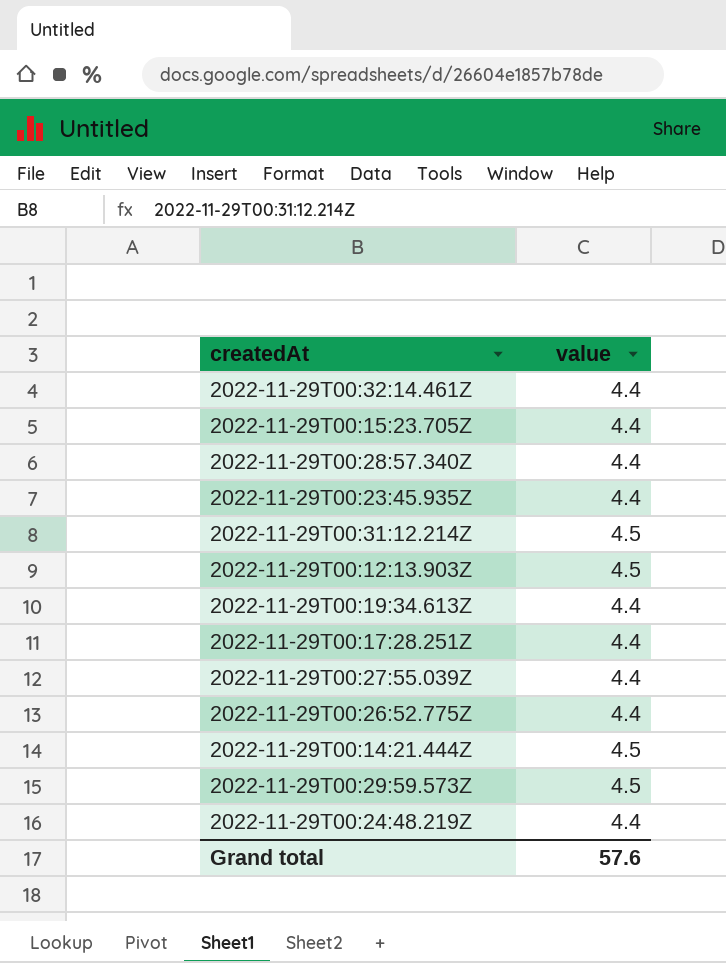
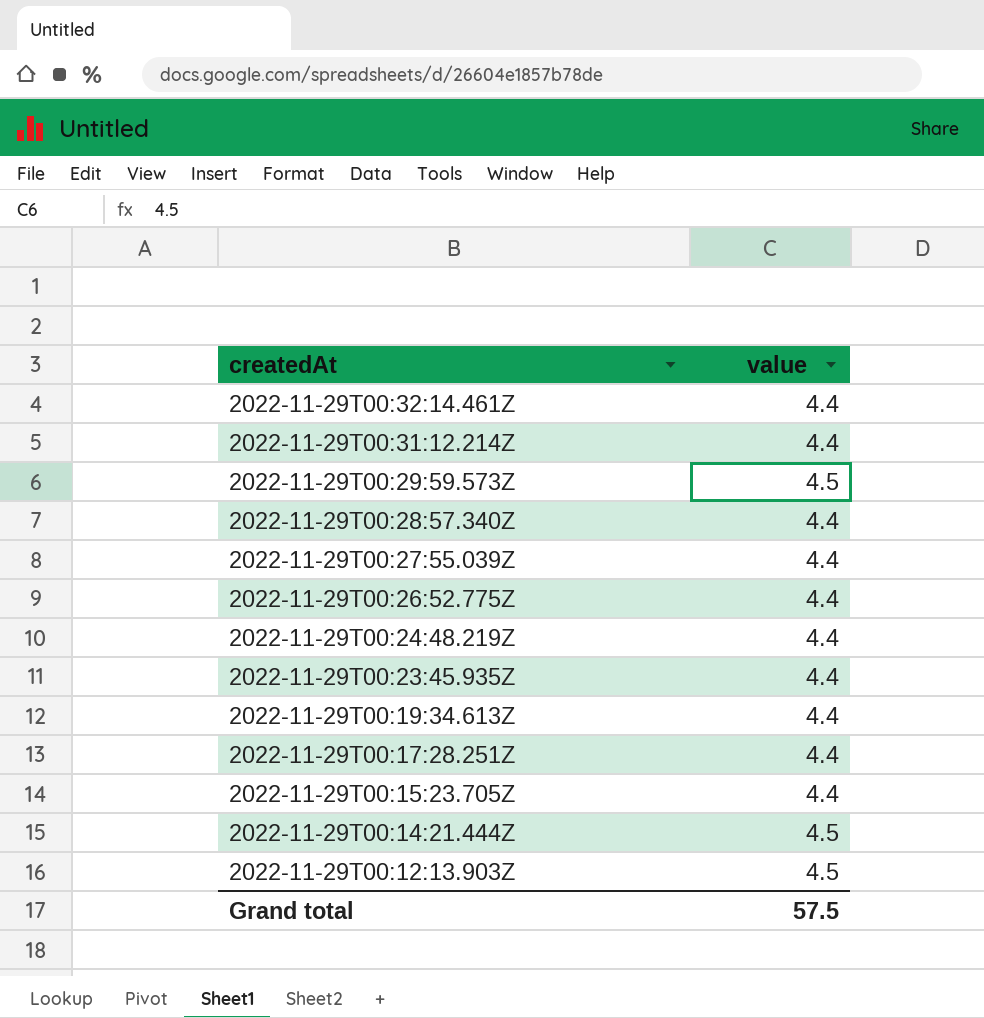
row order: none -> createdAt descending
2022-11-29T00:31:12.214Z | value: 4.5 -> 4.4
Grand total | value: 57.6 -> 57.5

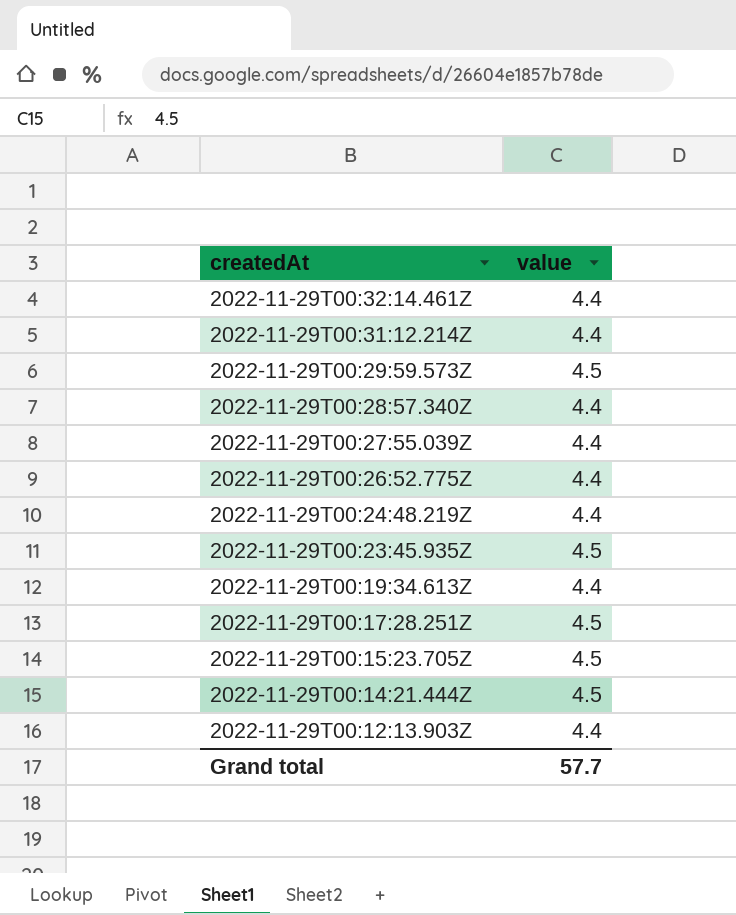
2022-11-29T00:23:45.935Z | value: 4.4 -> 4.5
2022-11-29T00:17:28.251Z | value: 4.4 -> 4.5
2022-11-29T00:15:23.705Z | value: 4.4 -> 4.5
2022-11-29T00:12:13.903Z | value: 4.5 -> 4.4
Grand total | value: 57.5 -> 57.7

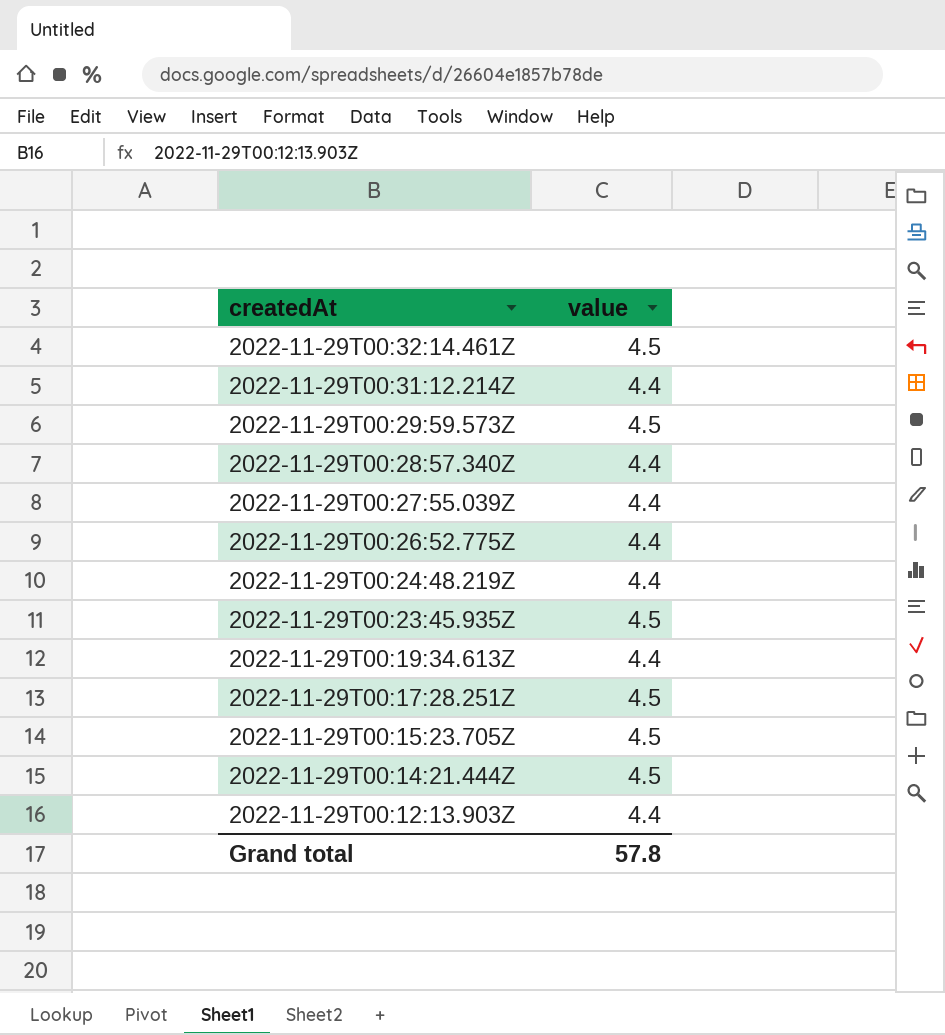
2022-11-29T00:32:14.461Z | value: 4.4 -> 4.5
Grand total | value: 57.7 -> 57.8

